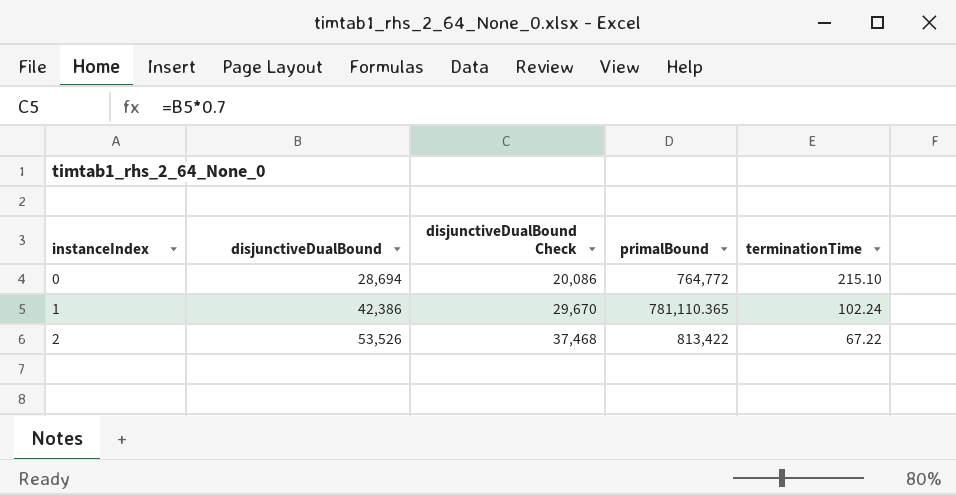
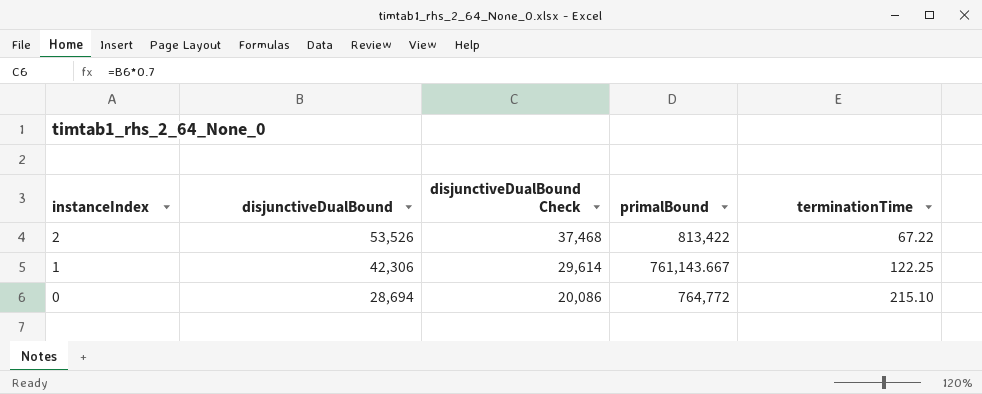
row order: instanceIndex ascending -> instanceIndex descending
1 | disjunctiveDualBound: 42,386 -> 42,306
1 | disjunctiveDualBound Check: 29,670 -> 29,614
1 | primalBound: 781,110.365 -> 761,143.667
1 | terminationTime: 102.24 -> 122.25

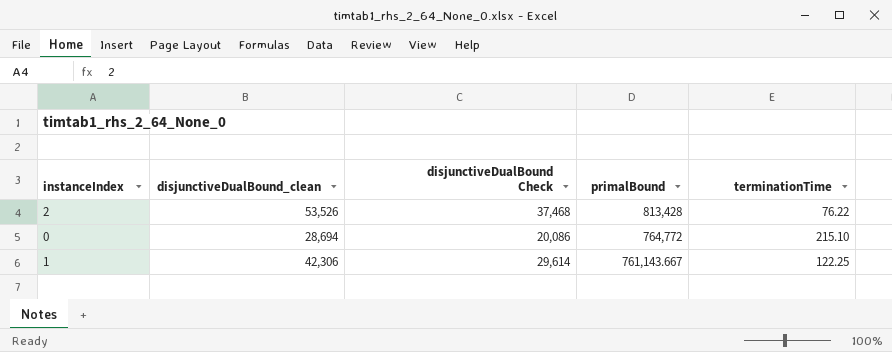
row order: instanceIndex descending -> primalBound descending
column name: disjunctiveDualBound -> disjunctiveDualBound_clean
2 | primalBound: 813,422 -> 813,428
2 | terminationTime: 67.22 -> 76.22

